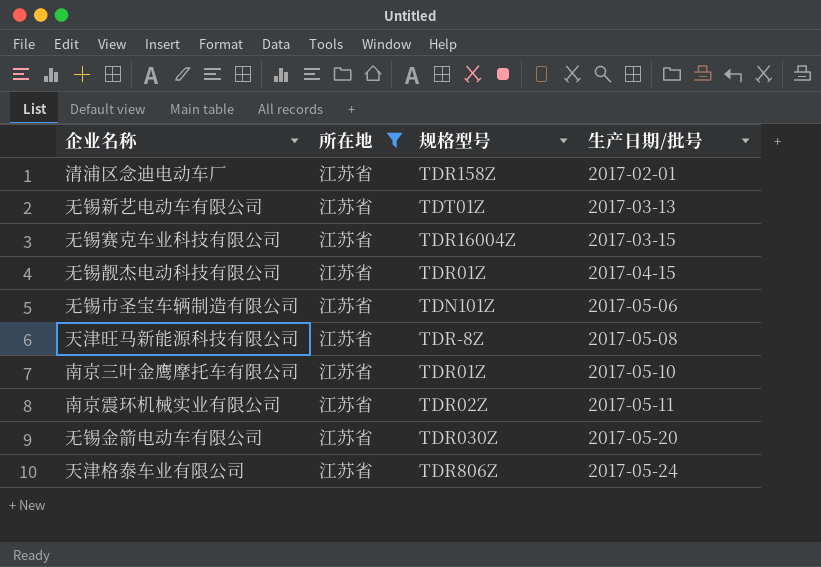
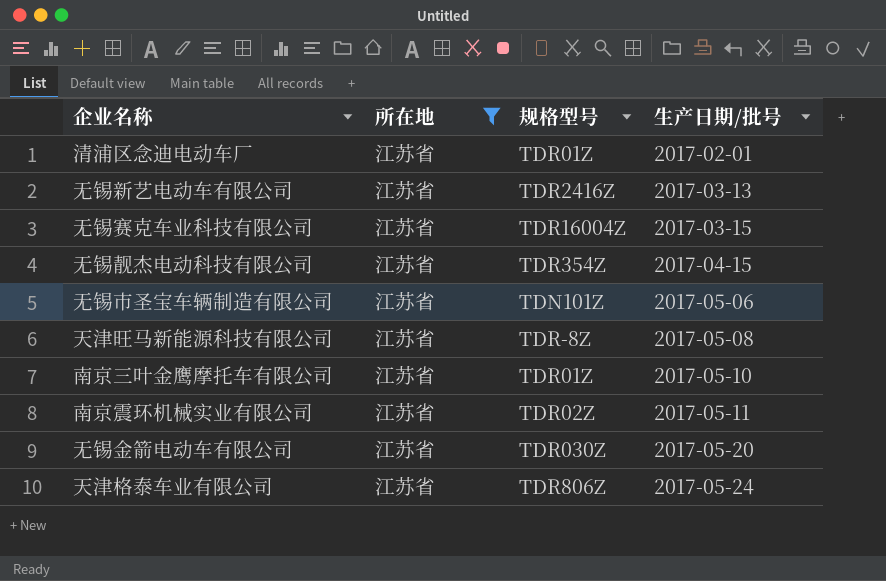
清浦区念迪电动车厂 | 规格型号: TDR158Z -> TDR01Z
无锡新艺电动车有限公司 | 规格型号: TDT01Z -> TDR2416Z
无锡靓杰电动科技有限公司 | 规格型号: TDR01Z -> TDR354Z

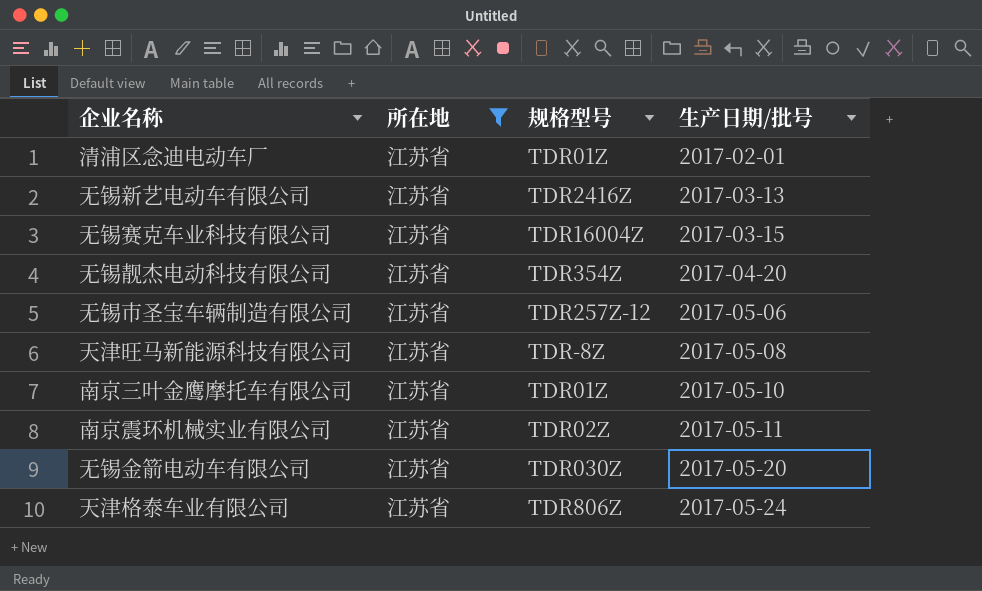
无锡靓杰电动科技有限公司 | 生产日期/批号: 2017-04-15 -> 2017-04-20
无锡市圣宝车辆制造有限公司 | 规格型号: TDN101Z -> TDR257Z-12

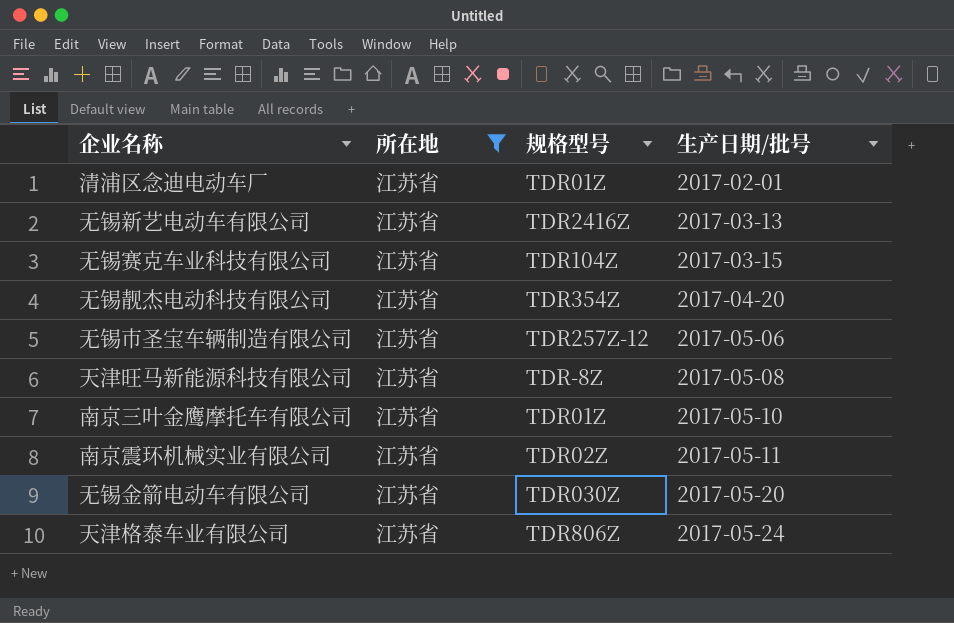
无锡赛克车业科技有限公司 | 规格型号: TDR16004Z -> TDR104Z

